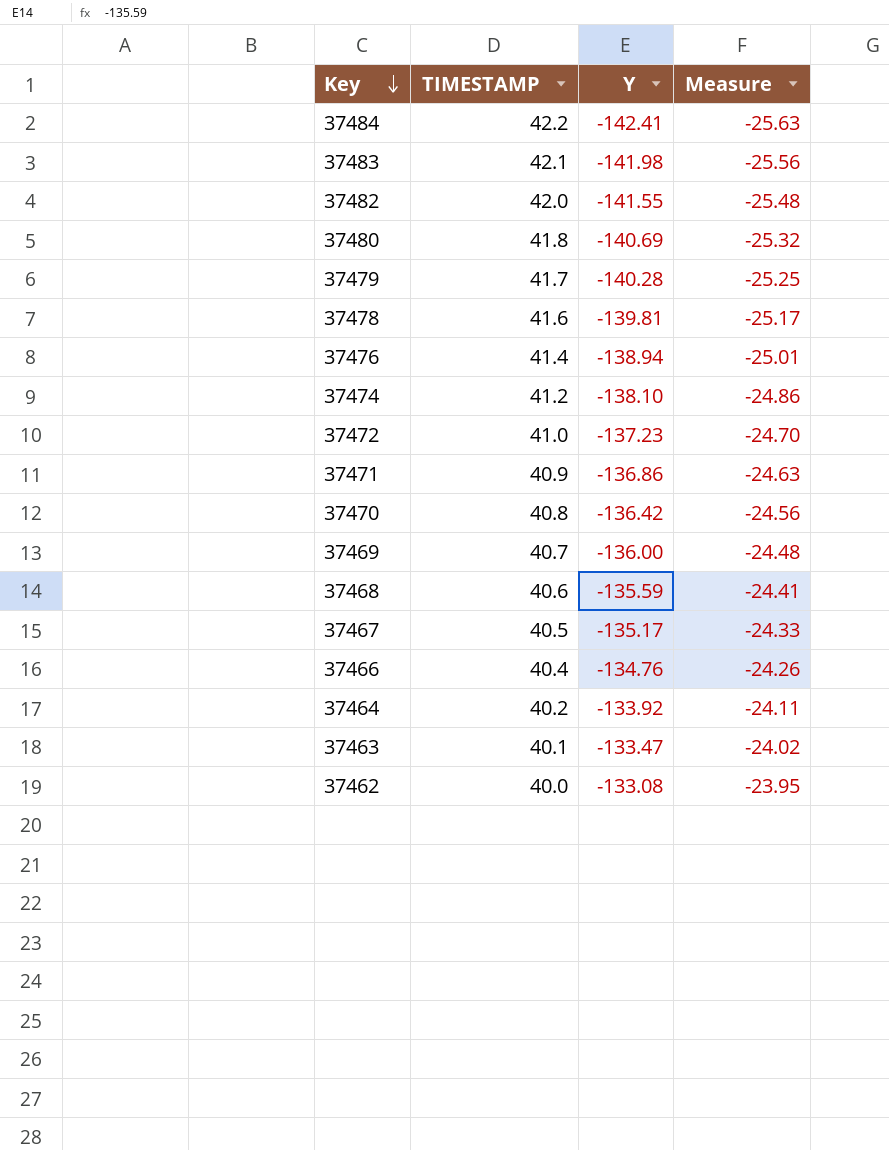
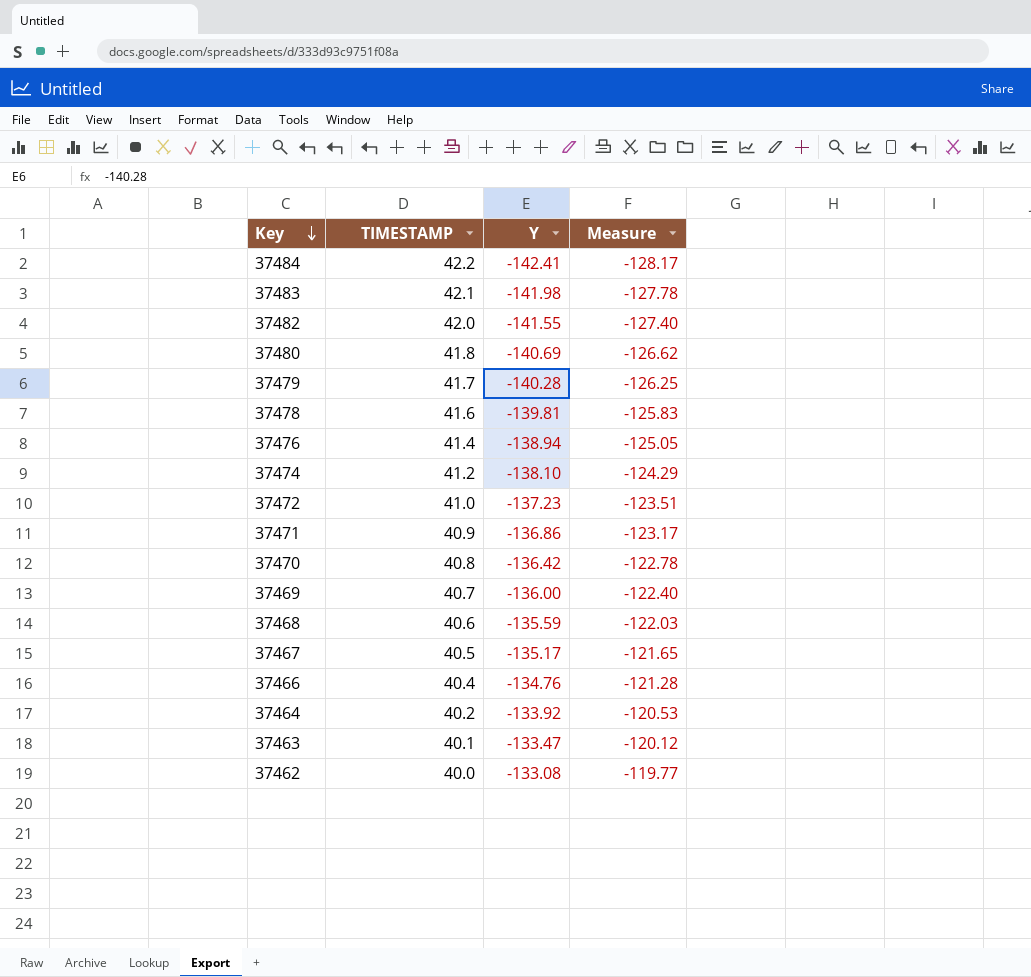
column Measure | formula: [Y] * 0.18 -> [Y] * 0.9

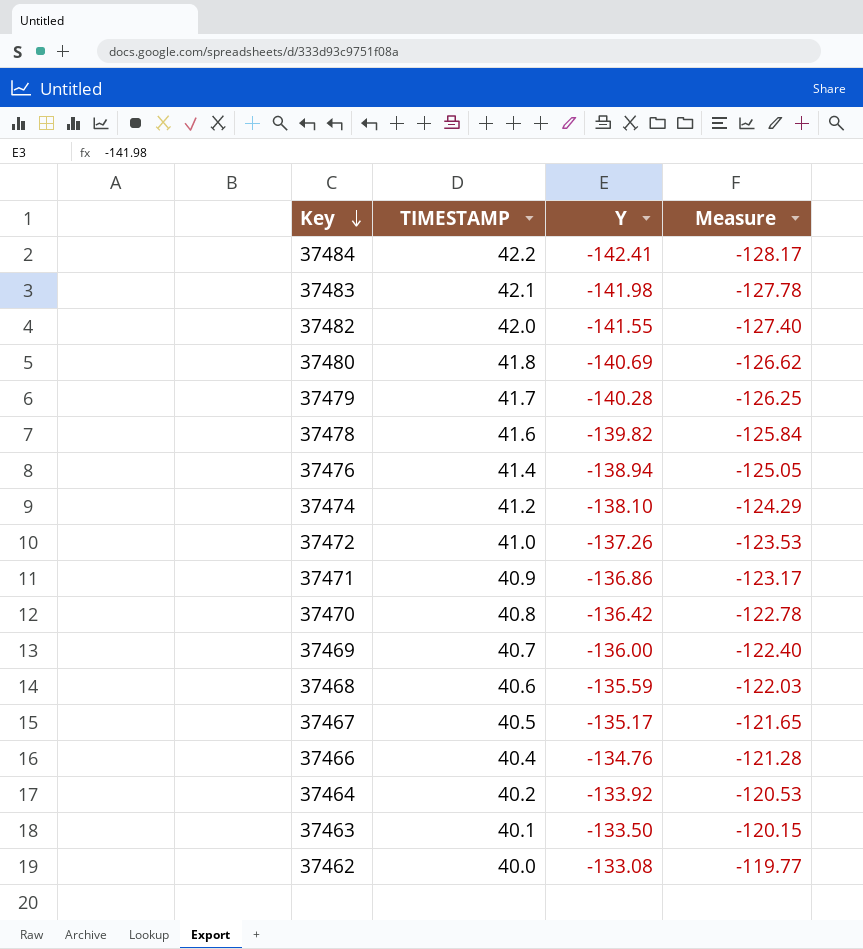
37478 | Y: -139.81 -> -139.82
37478 | Measure: -125.83 -> -125.84
37472 | Y: -137.23 -> -137.26
37472 | Measure: -123.51 -> -123.53
37463 | Y: -133.47 -> -133.50
37463 | Measure: -120.12 -> -120.15

